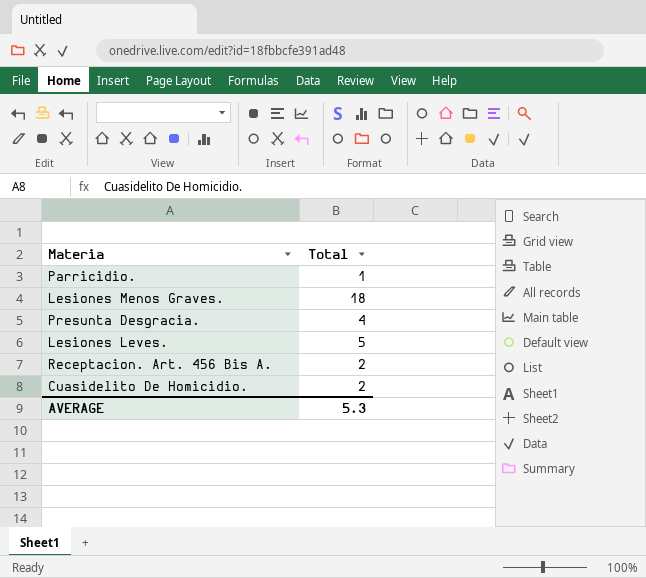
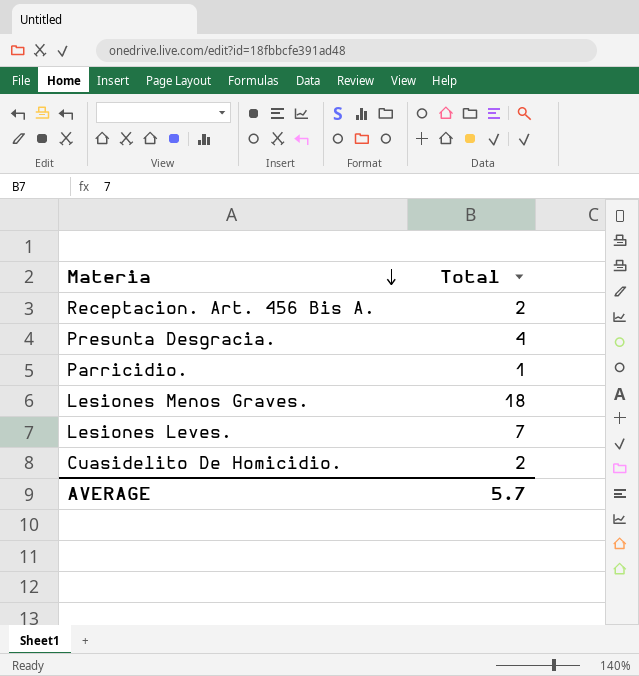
row order: none -> Materia descending
Lesiones Leves. | Total: 5 -> 7
AVERAGE | Total: 5.3 -> 5.7

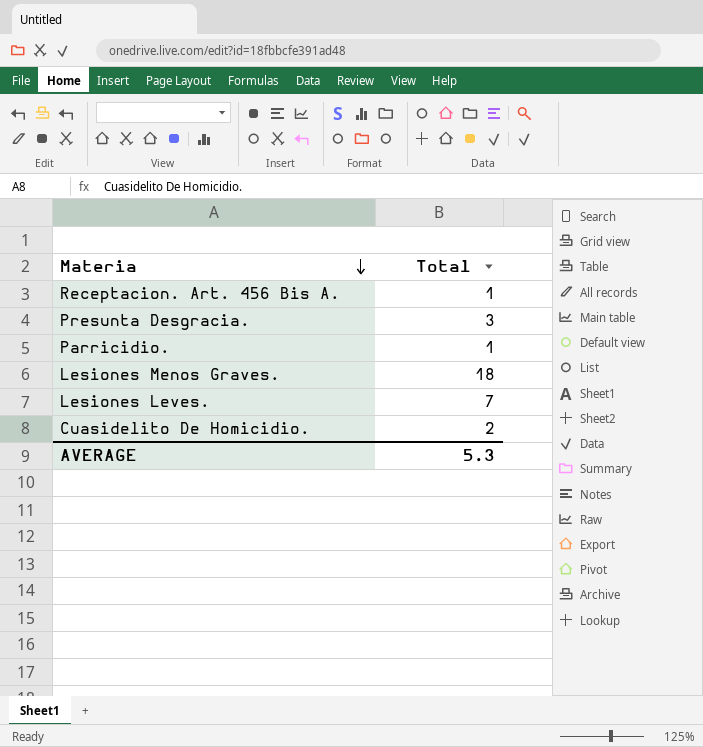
Receptacion. Art. 456 Bis A. | Total: 2 -> 1
Presunta Desgracia. | Total: 4 -> 3
AVERAGE | Total: 5.7 -> 5.3

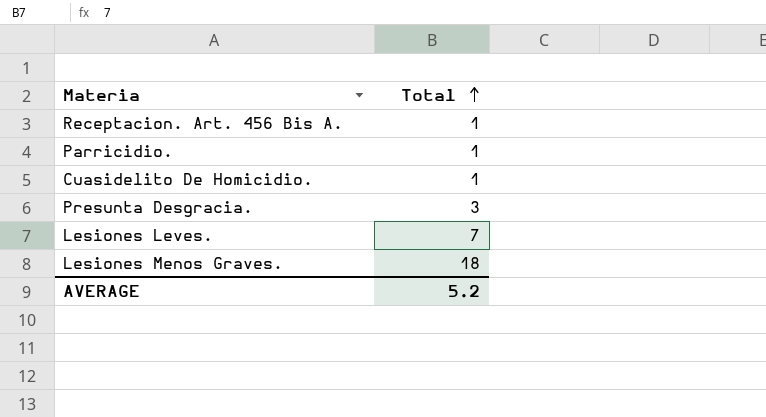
row order: Materia descending -> Total ascending
Cuasidelito De Homicidio. | Total: 2 -> 1
AVERAGE | Total: 5.3 -> 5.2

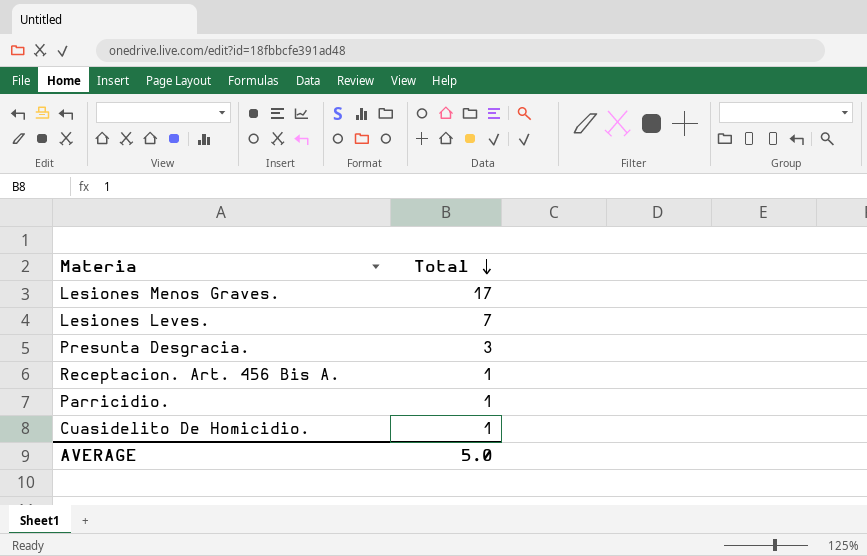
row order: Total ascending -> Total descending
Lesiones Menos Graves. | Total: 18 -> 17
AVERAGE | Total: 5.2 -> 5.0

